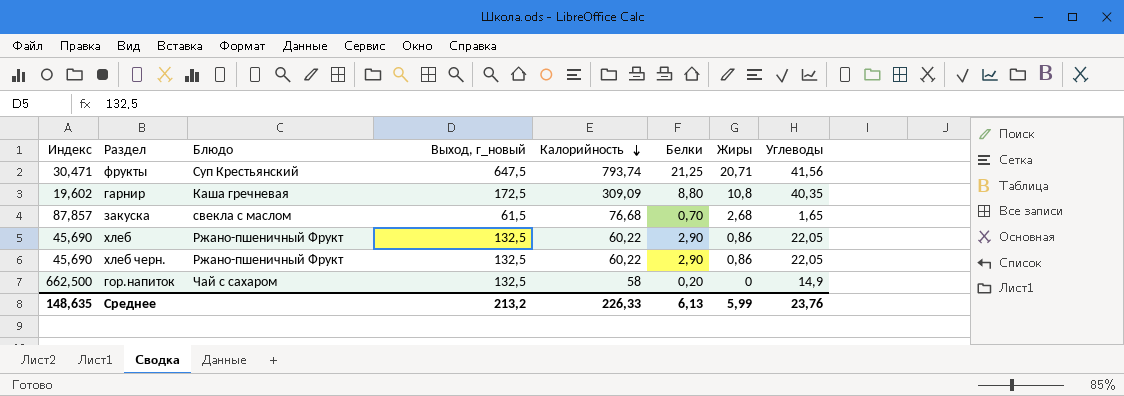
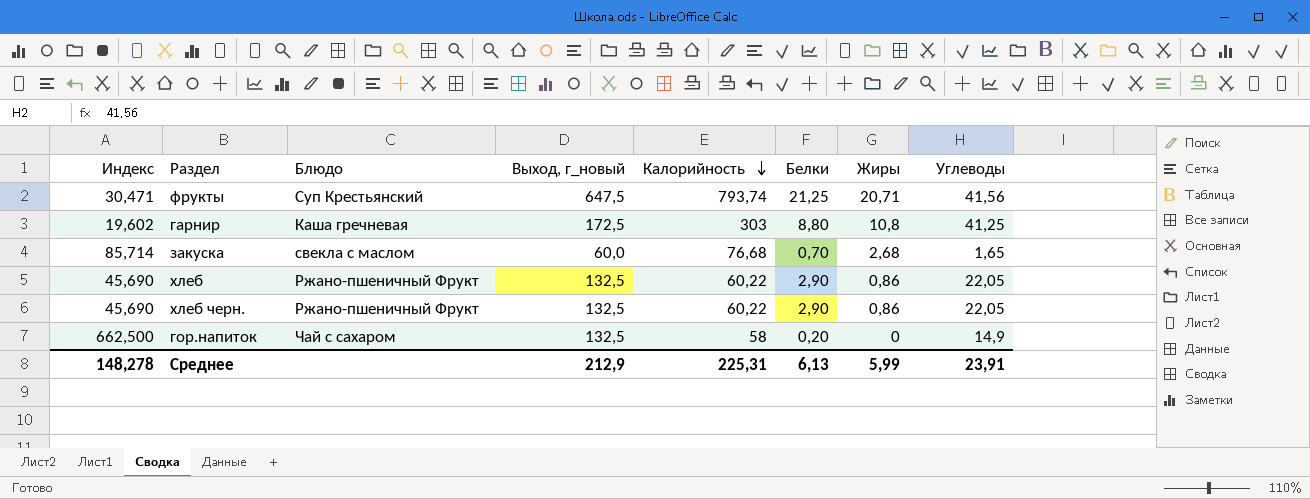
гарнир | Калорийность: 309,09 -> 303
гарнир | Углеводы: 40,35 -> 41,25
закуска | Индекс: 87,857 -> 85,714
закуска | Выход, г_новый: 61,5 -> 60,0
Среднее | Индекс: 148,635 -> 148,278
Среднее | Выход, г_новый: 213,2 -> 212,9
Среднее | Калорийность: 226,33 -> 225,31
Среднее | Углеводы: 23,76 -> 23,91

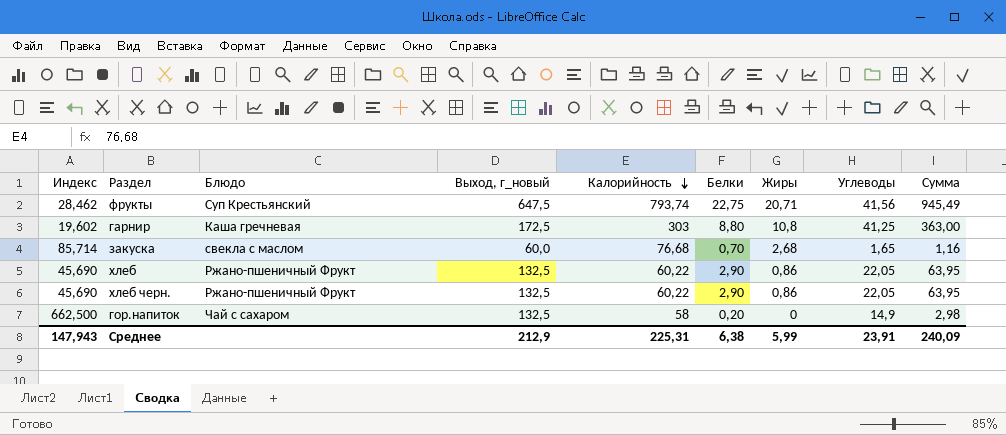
column Сумма | formula: none -> [Белки] * [Углеводы]
фрукты | Индекс: 30,471 -> 28,462
фрукты | Белки: 21,25 -> 22,75
Среднее | Индекс: 148,278 -> 147,943
Среднее | Белки: 6,13 -> 6,38

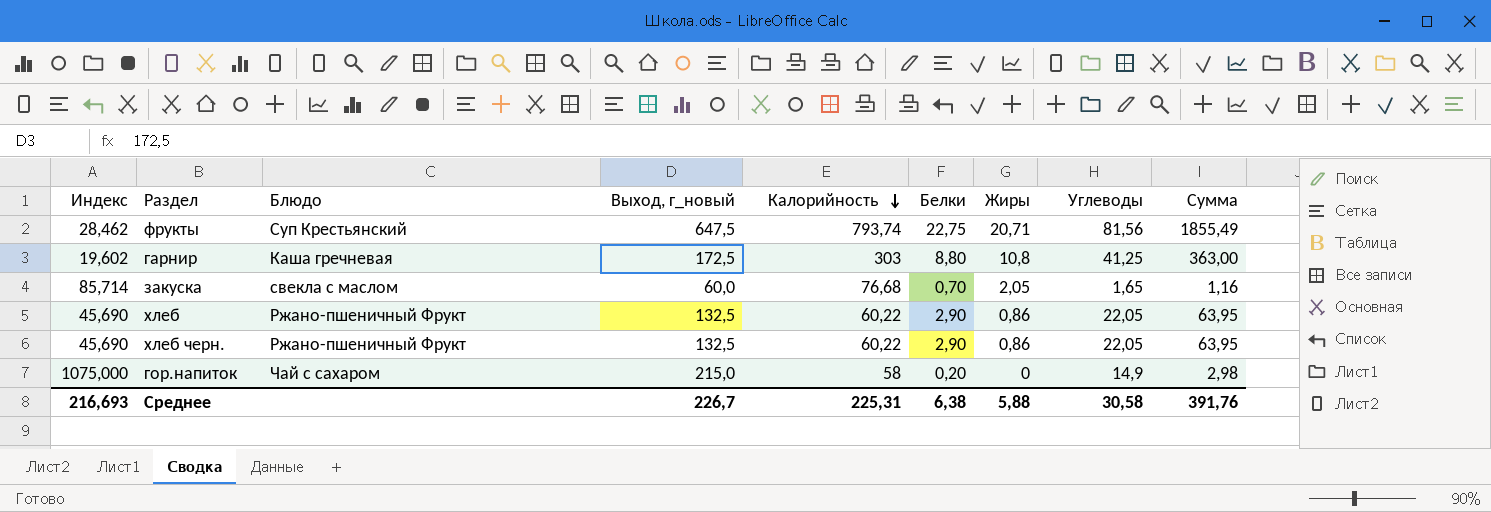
фрукты | Углеводы: 41,56 -> 81,56
фрукты | Сумма: 945,49 -> 1855,49
закуска | Жиры: 2,68 -> 2,05
гор.напиток | Индекс: 662,500 -> 1075,000
гор.напиток | Выход, г_новый: 132,5 -> 215,0
Среднее | Индекс: 147,943 -> 216,693
Среднее | Выход, г_новый: 212,9 -> 226,7
Среднее | Жиры: 5,99 -> 5,88
Среднее | Углеводы: 23,91 -> 30,58
Среднее | Сумма: 240,09 -> 391,76

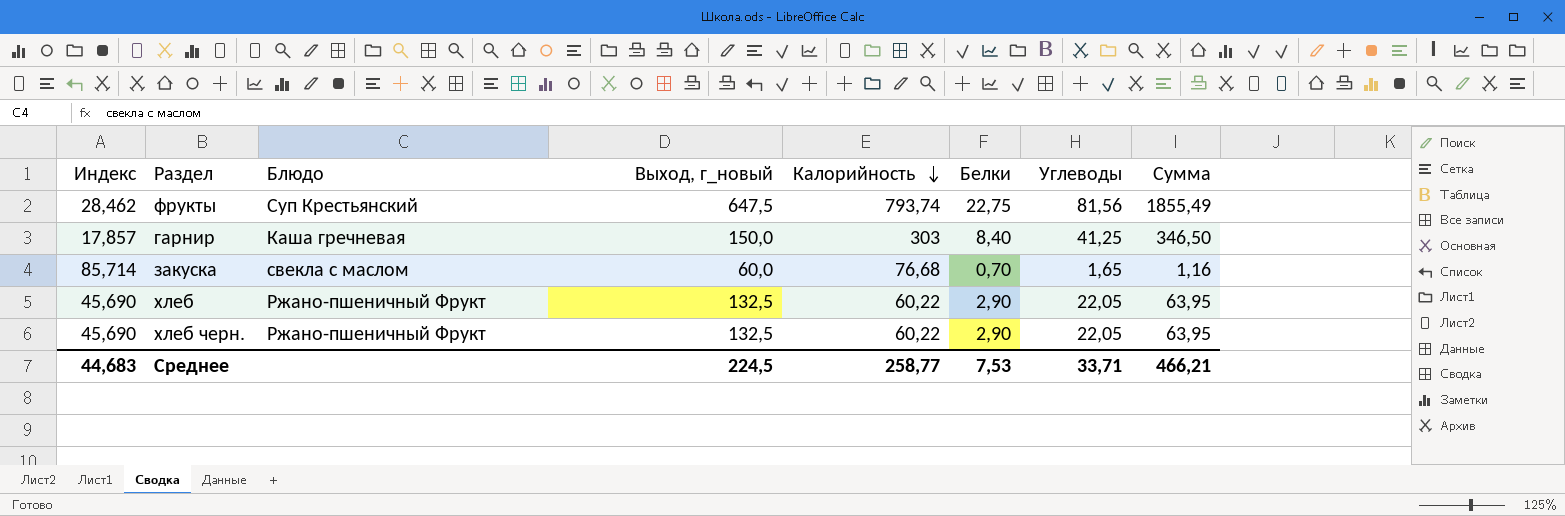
column Жиры | position: 7 -> none
row гор.напиток: 1075,000 | Чай с сахаром | 215,0 | 58 | 0,20 | 0 | 14,9 | 2,98 -> none
гарнир | Индекс: 19,602 -> 17,857
гарнир | Выход, г_новый: 172,5 -> 150,0
гарнир | Белки: 8,80 -> 8,40
гарнир | Сумма: 363,00 -> 346,50
Среднее | Индекс: 216,693 -> 44,683
Среднее | Выход, г_новый: 226,7 -> 224,5
Среднее | Калорийность: 225,31 -> 258,77
Среднее | Белки: 6,38 -> 7,53
Среднее | Углеводы: 30,58 -> 33,71
Среднее | Сумма: 391,76 -> 466,21

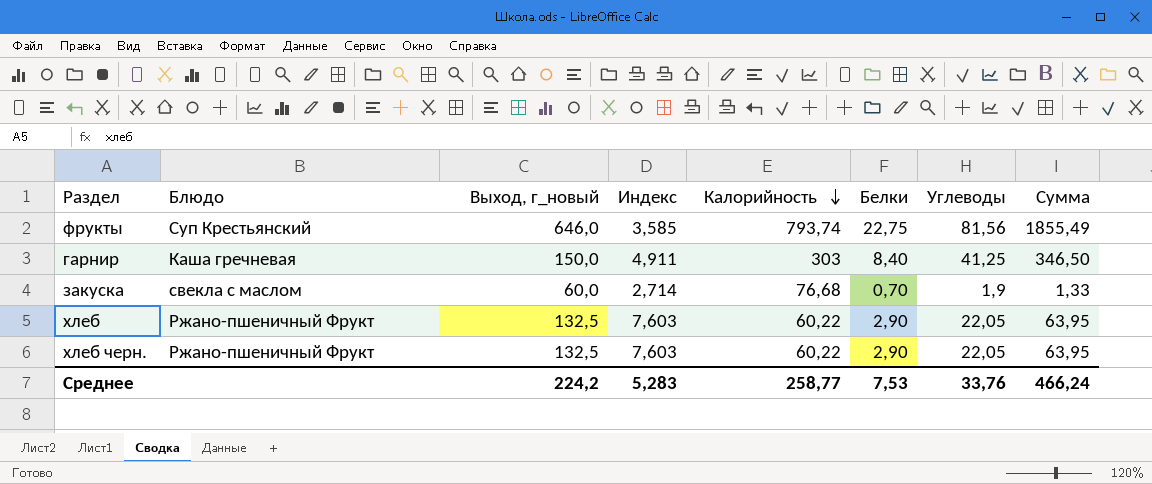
column Индекс | formula: [Выход, г_новый] / [Белки] -> [Углеводы] / [Белки]
column Индекс | position: 1 -> 4
фрукты | Выход, г_новый: 647,5 -> 646,0
закуска | Углеводы: 1,65 -> 1,9
закуска | Сумма: 1,16 -> 1,33
Среднее | Выход, г_новый: 224,5 -> 224,2
Среднее | Индекс: 44,683 -> 5,283
Среднее | Углеводы: 33,71 -> 33,76
Среднее | Сумма: 466,21 -> 466,24

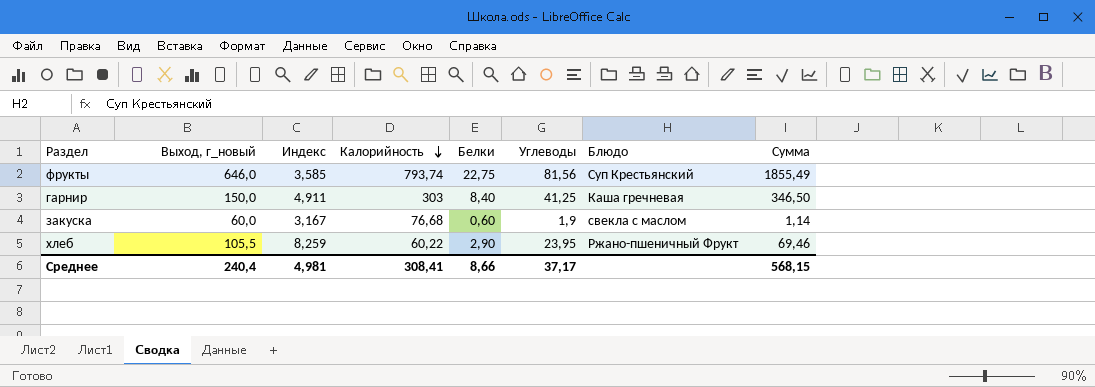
column Блюдо | position: 2 -> 7
row хлеб черн.: Ржано-пшеничный Фрукт | 132,5 | 7,603 | 60,22 | 2,90 | 22,05 | 63,95 -> none
закуска | Индекс: 2,714 -> 3,167
закуска | Белки: 0,70 -> 0,60
закуска | Сумма: 1,33 -> 1,14
хлеб | Выход, г_новый: 132,5 -> 105,5
хлеб | Индекс: 7,603 -> 8,259
хлеб | Углеводы: 22,05 -> 23,95
хлеб | Сумма: 63,95 -> 69,46
Среднее | Выход, г_новый: 224,2 -> 240,4
Среднее | Индекс: 5,283 -> 4,981
Среднее | Калорийность: 258,77 -> 308,41
Среднее | Белки: 7,53 -> 8,66
Среднее | Углеводы: 33,76 -> 37,17
Среднее | Сумма: 466,24 -> 568,15

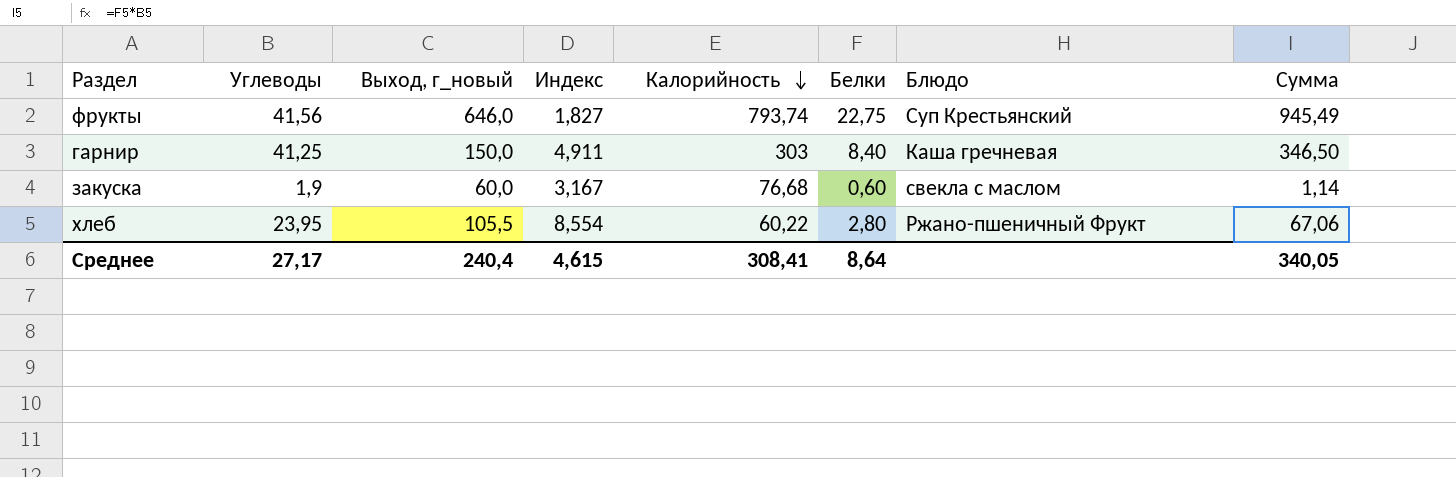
column Углеводы | position: 6 -> 2
фрукты | Углеводы: 81,56 -> 41,56
фрукты | Индекс: 3,585 -> 1,827
фрукты | Сумма: 1855,49 -> 945,49
хлеб | Индекс: 8,259 -> 8,554
хлеб | Белки: 2,90 -> 2,80
хлеб | Сумма: 69,46 -> 67,06
Среднее | Углеводы: 37,17 -> 27,17
Среднее | Индекс: 4,981 -> 4,615
Среднее | Белки: 8,66 -> 8,64
Среднее | Сумма: 568,15 -> 340,05

